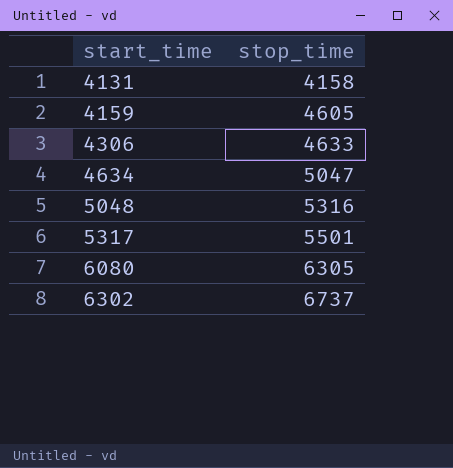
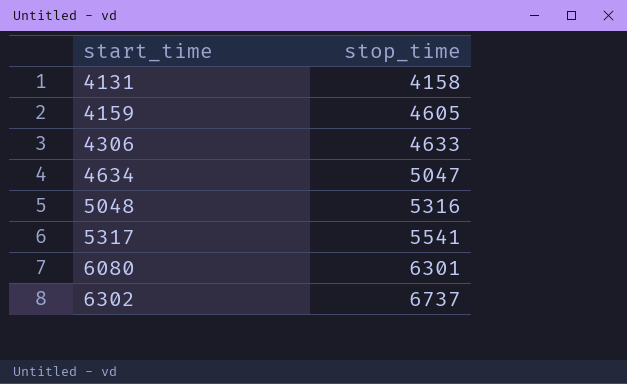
5317 | stop_time: 5501 -> 5541
6080 | stop_time: 6305 -> 6301

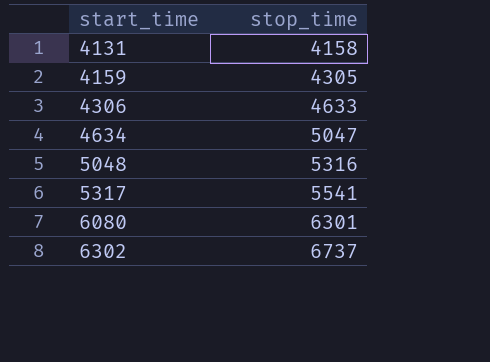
4159 | stop_time: 4605 -> 4305

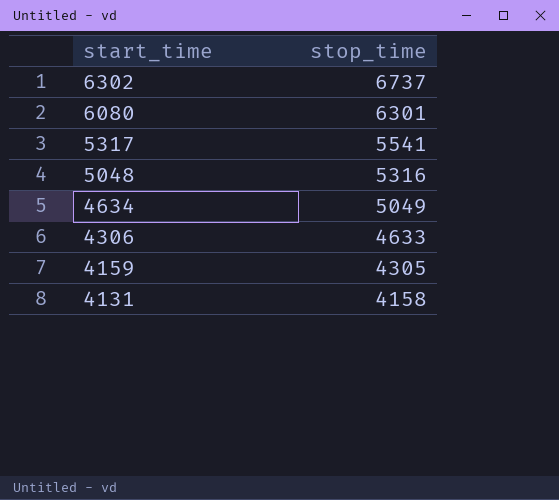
row order: start_time ascending -> start_time descending
4634 | stop_time: 5047 -> 5049

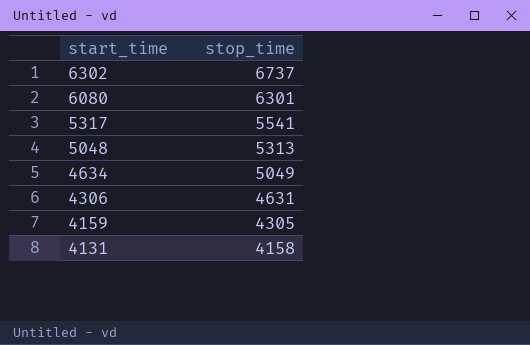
5048 | stop_time: 5316 -> 5313
4306 | stop_time: 4633 -> 4631

